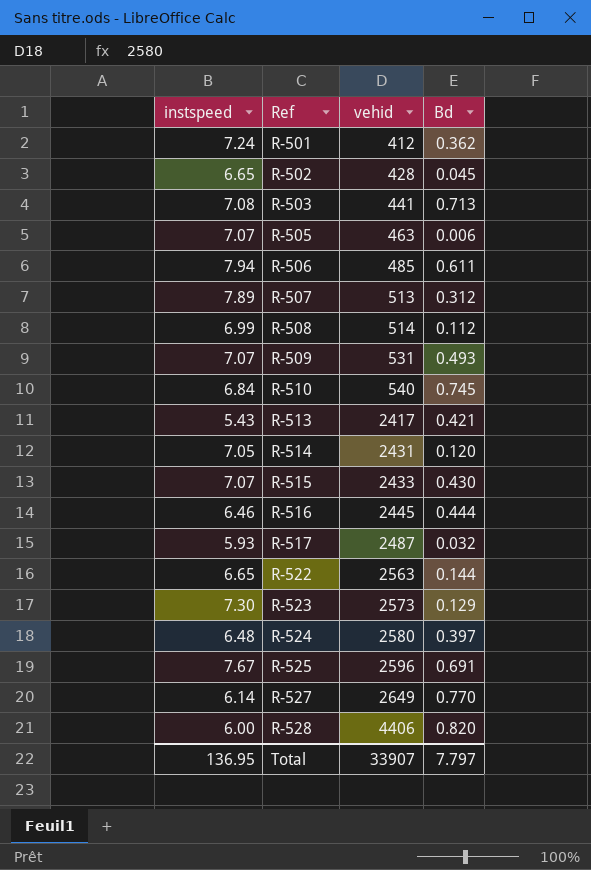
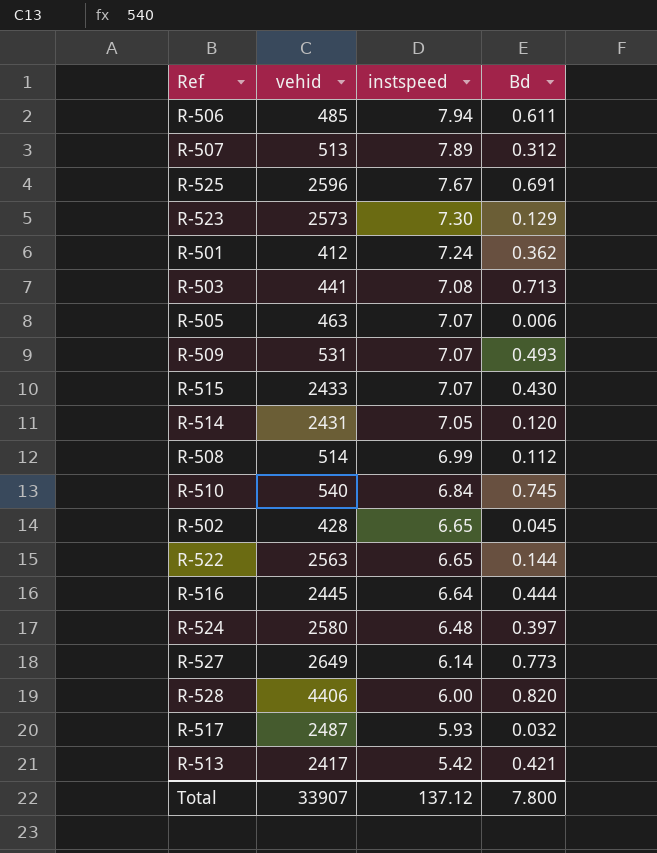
row order: Ref ascending -> instspeed descending
column instspeed | position: 1 -> 3
R-516 | instspeed: 6.46 -> 6.64
R-527 | Bd: 0.770 -> 0.773
R-513 | instspeed: 5.43 -> 5.42
Total | instspeed: 136.95 -> 137.12
Total | Bd: 7.797 -> 7.800

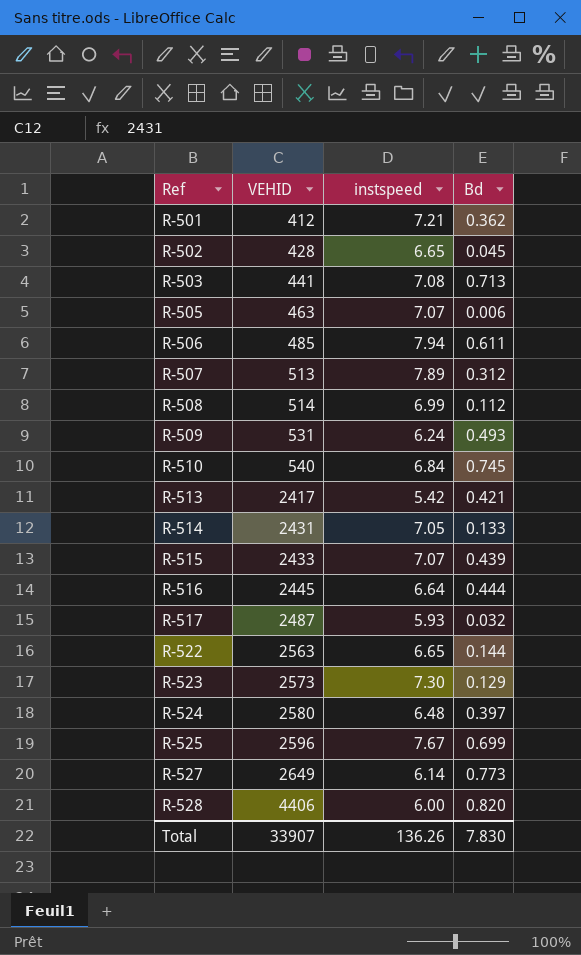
row order: instspeed descending -> Ref ascending
column name: vehid -> VEHID
R-501 | instspeed: 7.24 -> 7.21
R-509 | instspeed: 7.07 -> 6.24
R-514 | Bd: 0.120 -> 0.133
R-515 | Bd: 0.430 -> 0.439
R-525 | Bd: 0.691 -> 0.699
Total | instspeed: 137.12 -> 136.26
Total | Bd: 7.800 -> 7.830

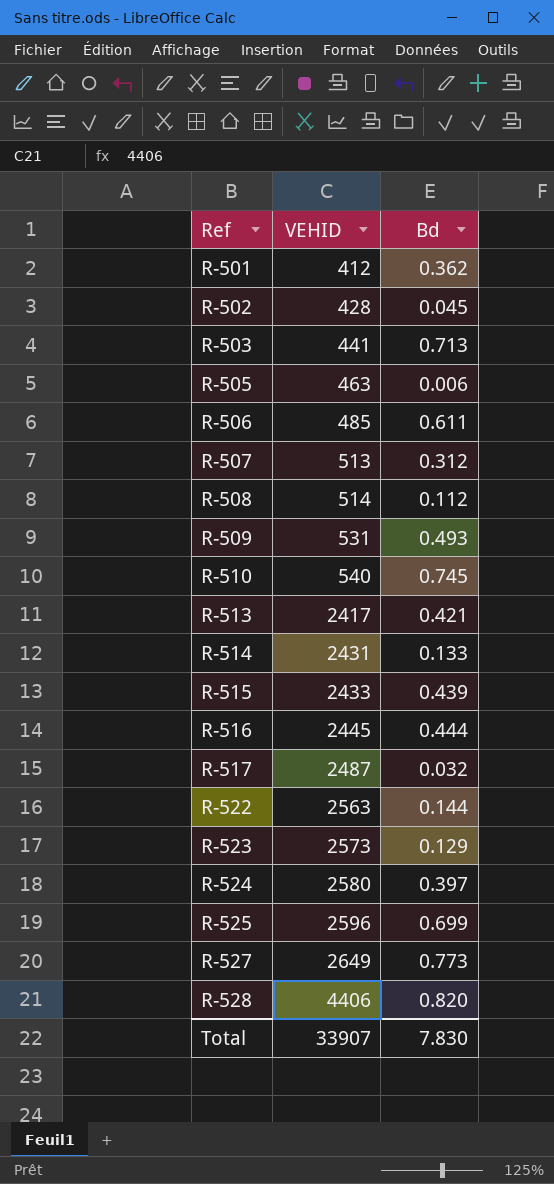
column instspeed | position: 3 -> none

